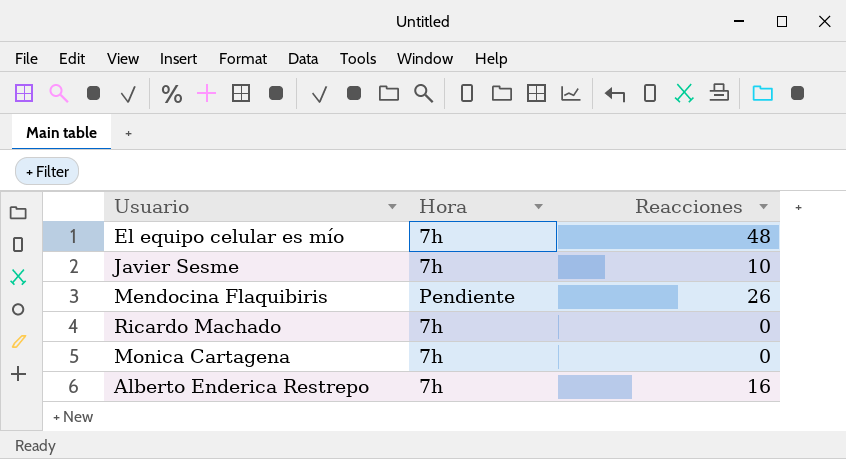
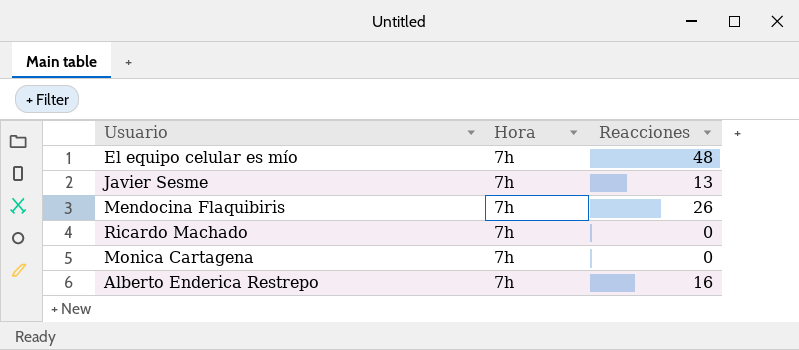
Javier Sesme | Reacciones: 10 -> 13
Mendocina Flaquibiris | Hora: Pendiente -> 7h

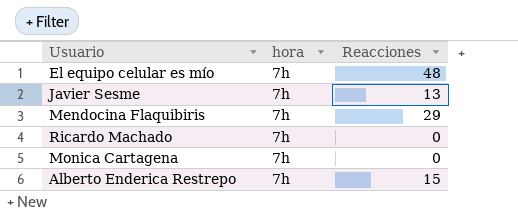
column name: Hora -> hora
Mendocina Flaquibiris | Reacciones: 26 -> 29
Alberto Enderica Restrepo | Reacciones: 16 -> 15

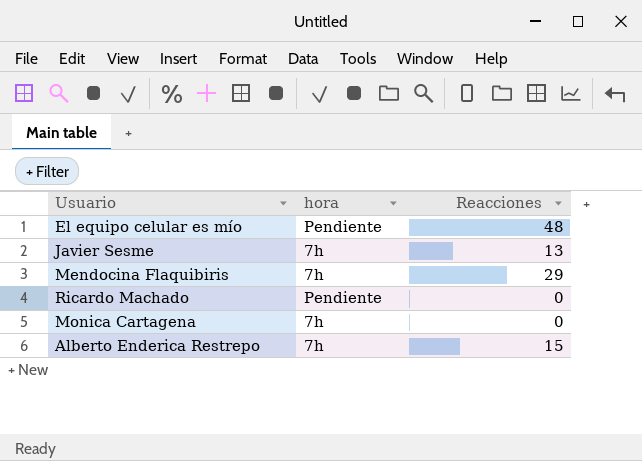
El equipo celular es mío | hora: 7h -> Pendiente
Ricardo Machado | hora: 7h -> Pendiente

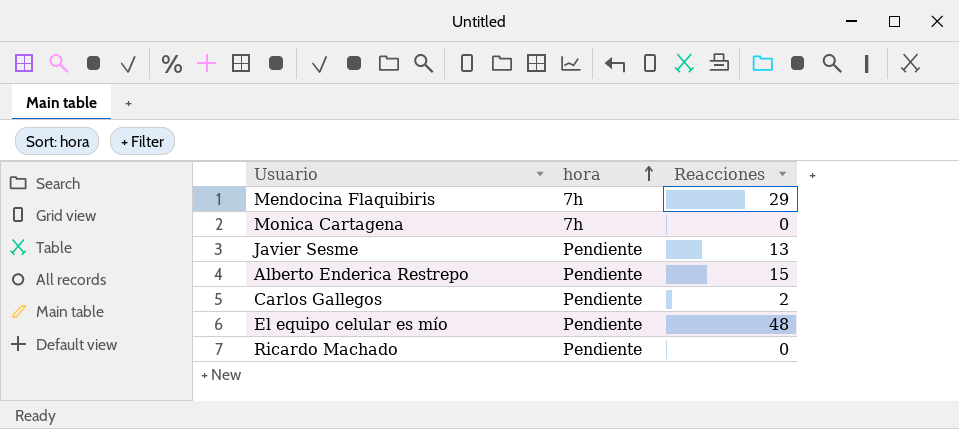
row order: none -> hora ascending
Javier Sesme | hora: 7h -> Pendiente
Alberto Enderica Restrepo | hora: 7h -> Pendiente
row Carlos Gallegos: none -> Pendiente | 2

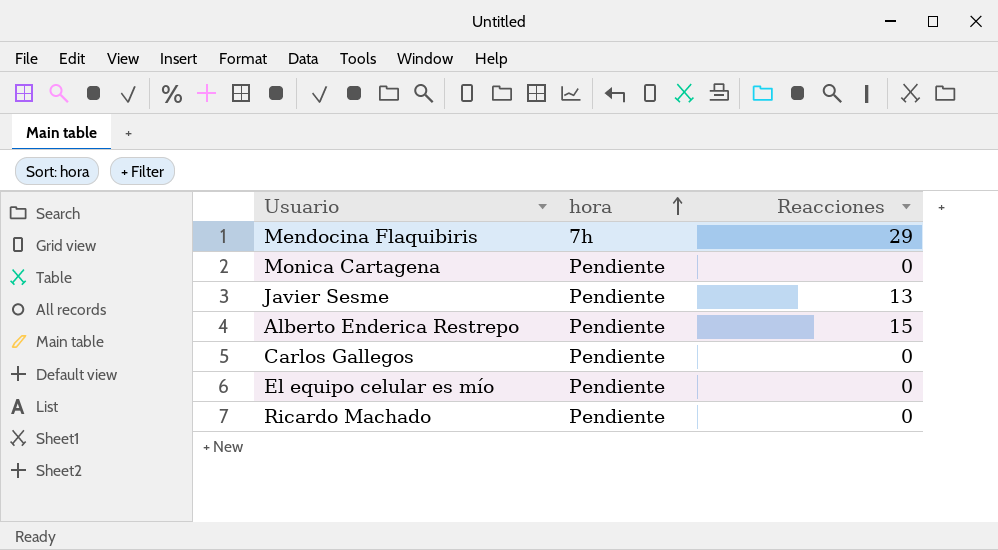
Monica Cartagena | hora: 7h -> Pendiente
Carlos Gallegos | Reacciones: 2 -> 0
El equipo celular es mío | Reacciones: 48 -> 0

